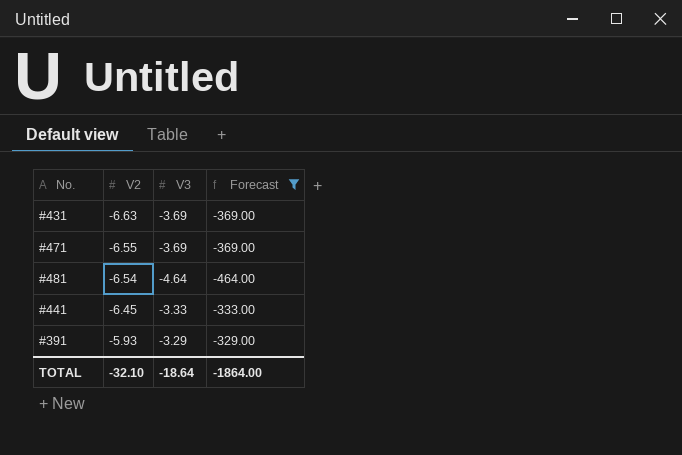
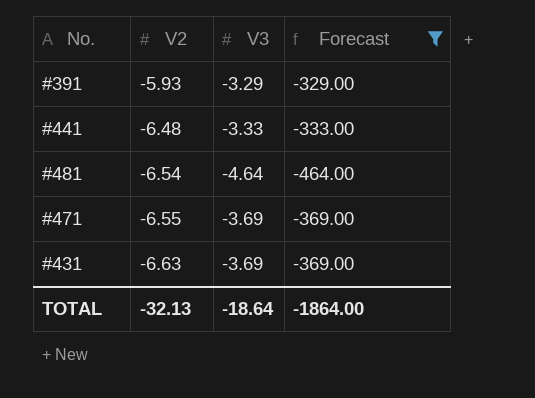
row order: V2 ascending -> V2 descending
#441 | V2: -6.45 -> -6.48
TOTAL | V2: -32.10 -> -32.13

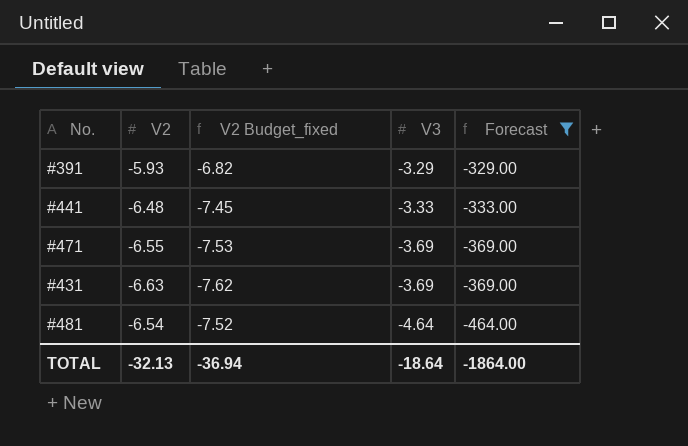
row order: V2 descending -> V3 descending
column V2 Budget_fixed | formula: none -> [V2] * 1.15

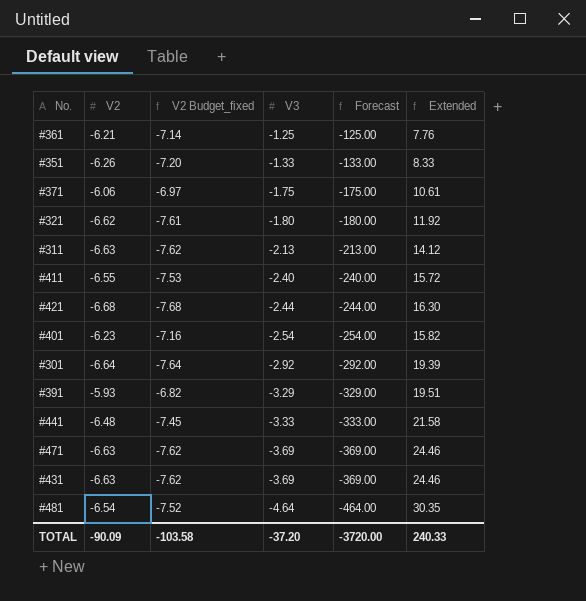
filter: Forecast <= -329.00 -> none
column Extended | formula: none -> [V2] * [V3]
#471 | V2: -6.55 -> -6.63
#471 | V2 Budget_fixed: -7.53 -> -7.62
TOTAL | V2: -32.13 -> -90.09
TOTAL | V2 Budget_fixed: -36.94 -> -103.58
TOTAL | V3: -18.64 -> -37.20
TOTAL | Forecast: -1864.00 -> -3720.00

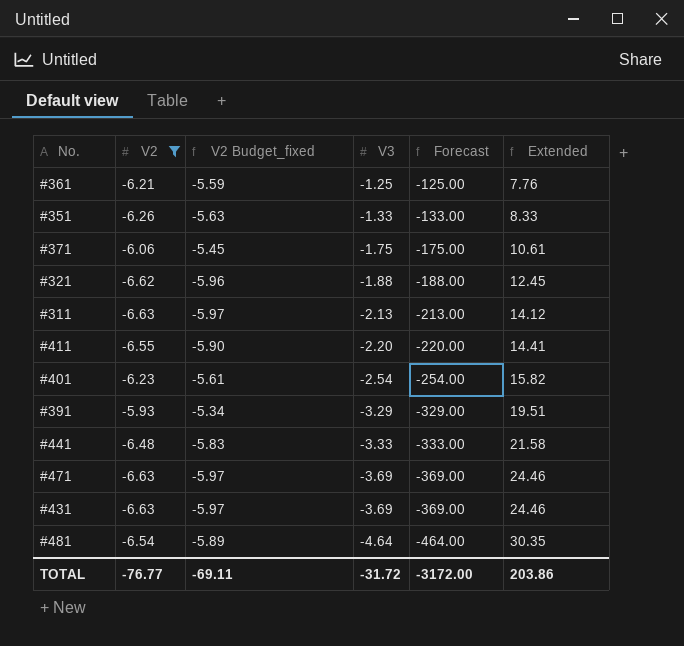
filter: none -> V2 >= -6.63
column V2 Budget_fixed | formula: [V2] * 1.15 -> [V2] * 0.9
#321 | V3: -1.80 -> -1.88
#321 | Forecast: -180.00 -> -188.00
#321 | Extended: 11.92 -> 12.45
#411 | V3: -2.40 -> -2.20
#411 | Forecast: -240.00 -> -220.00
#411 | Extended: 15.72 -> 14.41
TOTAL | V2: -90.09 -> -76.77
TOTAL | V2 Budget_fixed: -103.58 -> -69.11
TOTAL | V3: -37.20 -> -31.72
TOTAL | Forecast: -3720.00 -> -3172.00
TOTAL | Extended: 240.33 -> 203.86

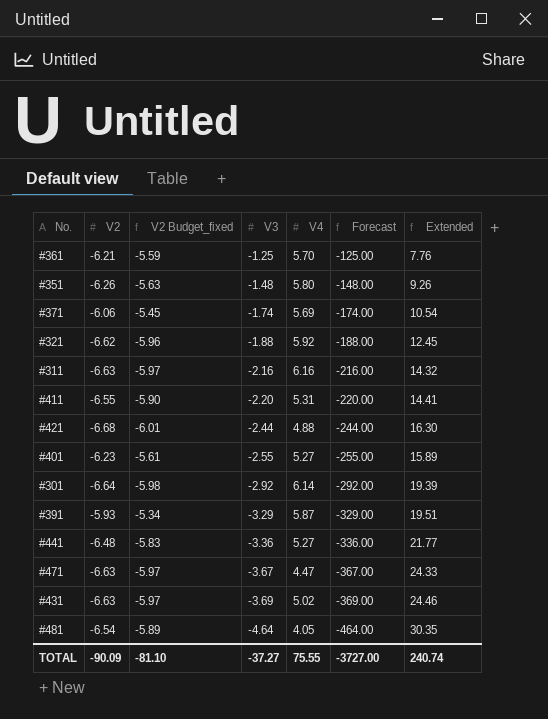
filter: V2 >= -6.63 -> none
column V4 | position: none -> 5
#351 | V3: -1.33 -> -1.48
#351 | Forecast: -133.00 -> -148.00
#351 | Extended: 8.33 -> 9.26
#371 | V3: -1.75 -> -1.74
#371 | Forecast: -175.00 -> -174.00
#371 | Extended: 10.61 -> 10.54
#311 | V3: -2.13 -> -2.16
#311 | Forecast: -213.00 -> -216.00
#311 | Extended: 14.12 -> 14.32
#401 | V3: -2.54 -> -2.55
#401 | Forecast: -254.00 -> -255.00
#401 | Extended: 15.82 -> 15.89
#441 | V3: -3.33 -> -3.36
#441 | Forecast: -333.00 -> -336.00
#441 | Extended: 21.58 -> 21.77
#471 | V3: -3.69 -> -3.67
#471 | Forecast: -369.00 -> -367.00
#471 | Extended: 24.46 -> 24.33
TOTAL | V2: -76.77 -> -90.09
TOTAL | V2 Budget_fixed: -69.11 -> -81.10
TOTAL | V3: -31.72 -> -37.27
TOTAL | Forecast: -3172.00 -> -3727.00
TOTAL | Extended: 203.86 -> 240.74

